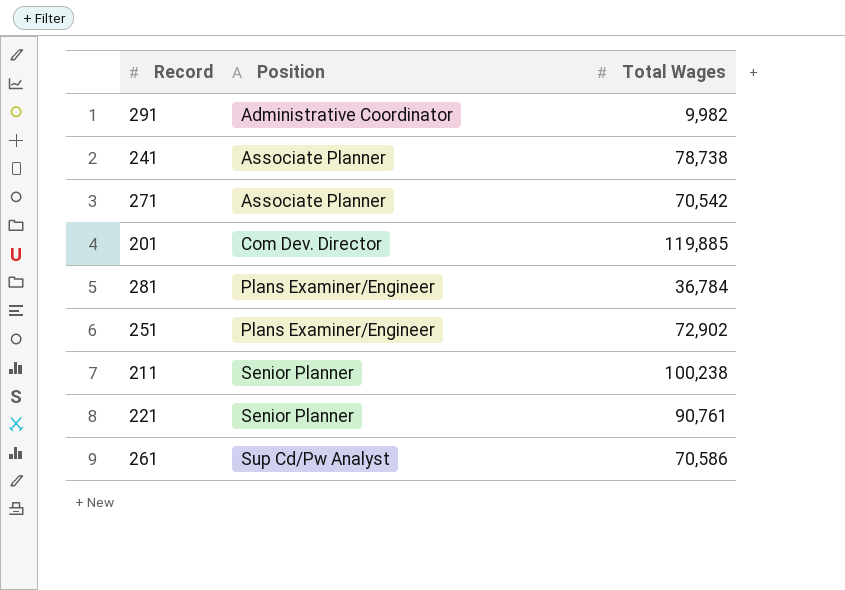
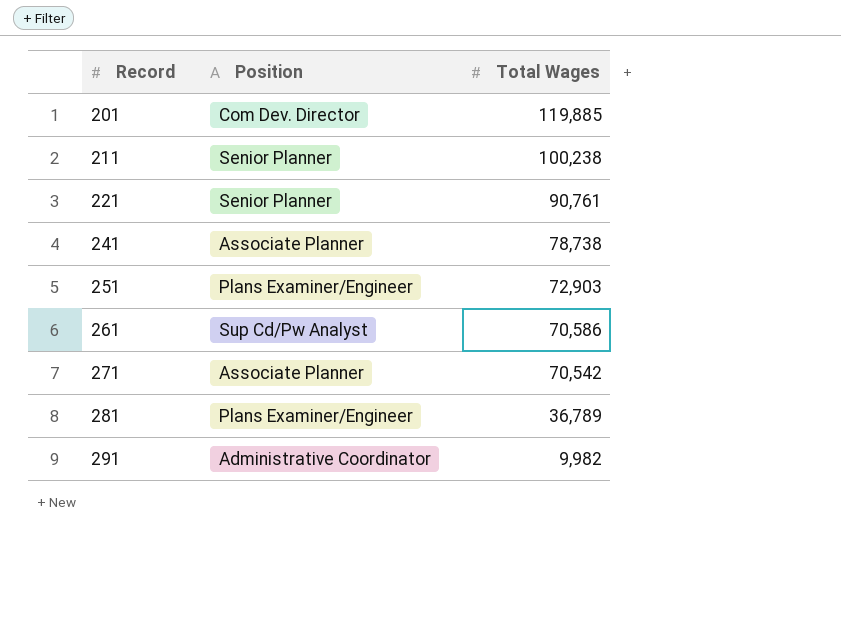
row order: Position ascending -> Record ascending
251 | Total Wages: 72,902 -> 72,903
281 | Total Wages: 36,784 -> 36,789

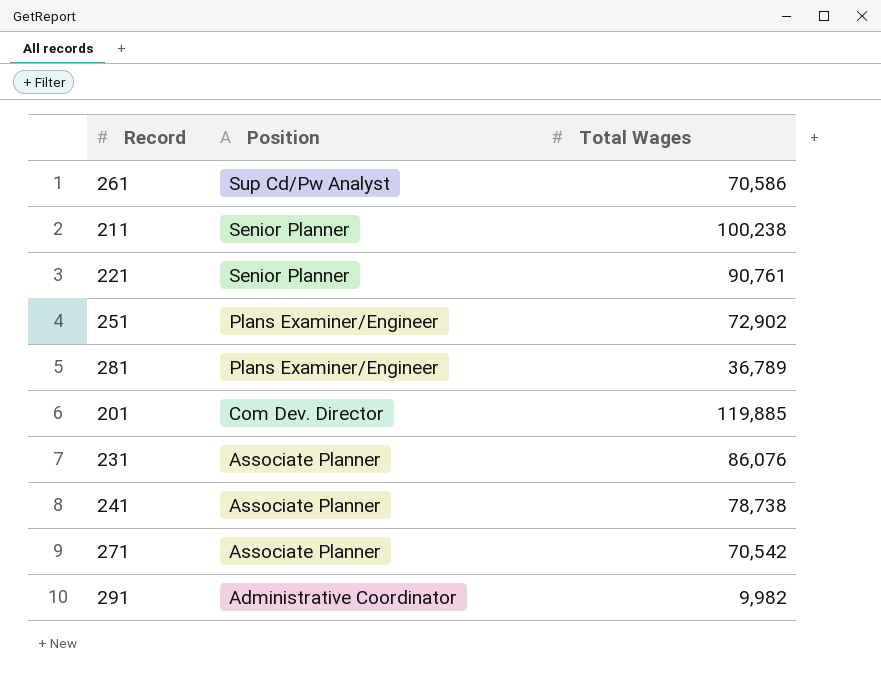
row order: Record ascending -> Position descending
251 | Total Wages: 72,903 -> 72,902
row 231: none -> Associate Planner | 86,076

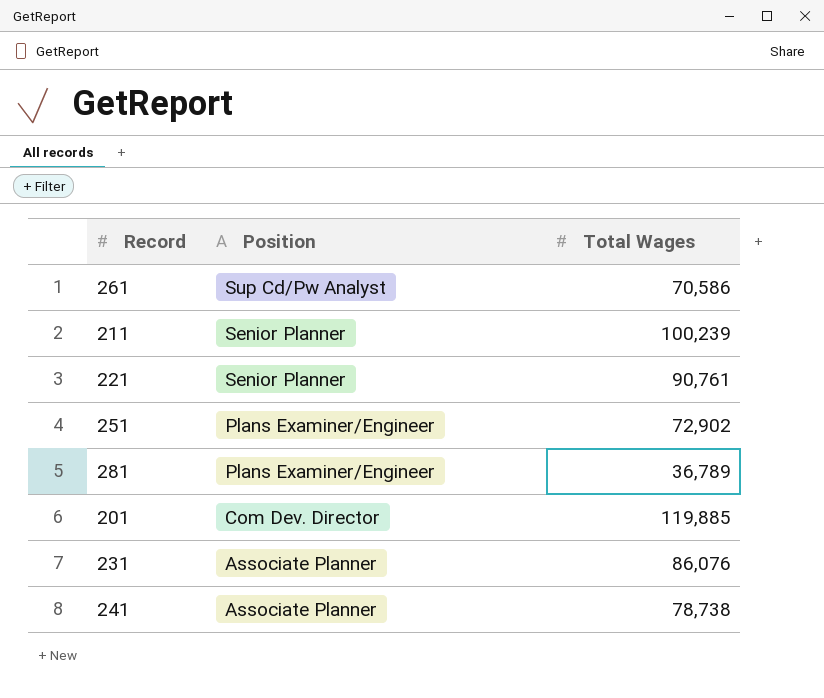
row 271: Associate Planner | 70,542 -> none
row 291: Administrative Coordinator | 9,982 -> none
211 | Total Wages: 100,238 -> 100,239

